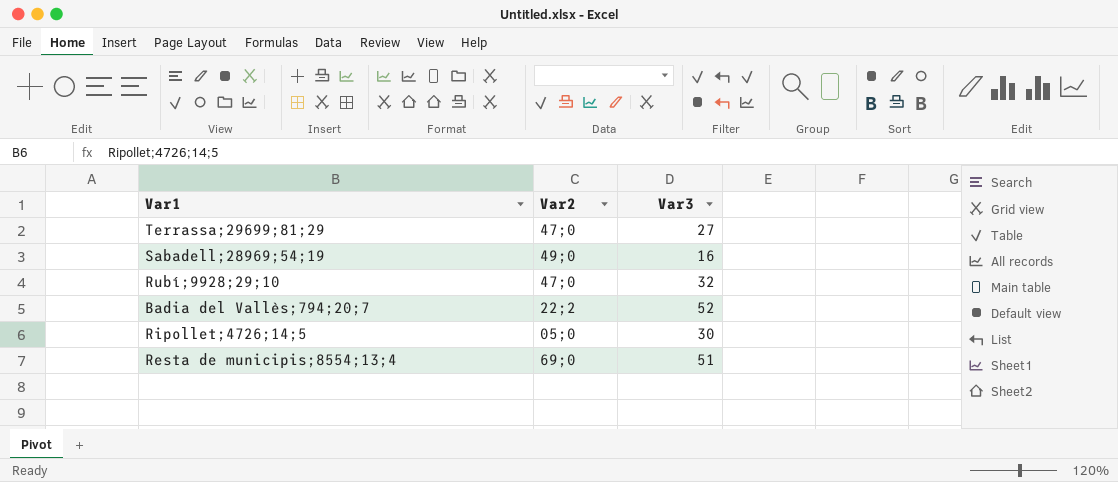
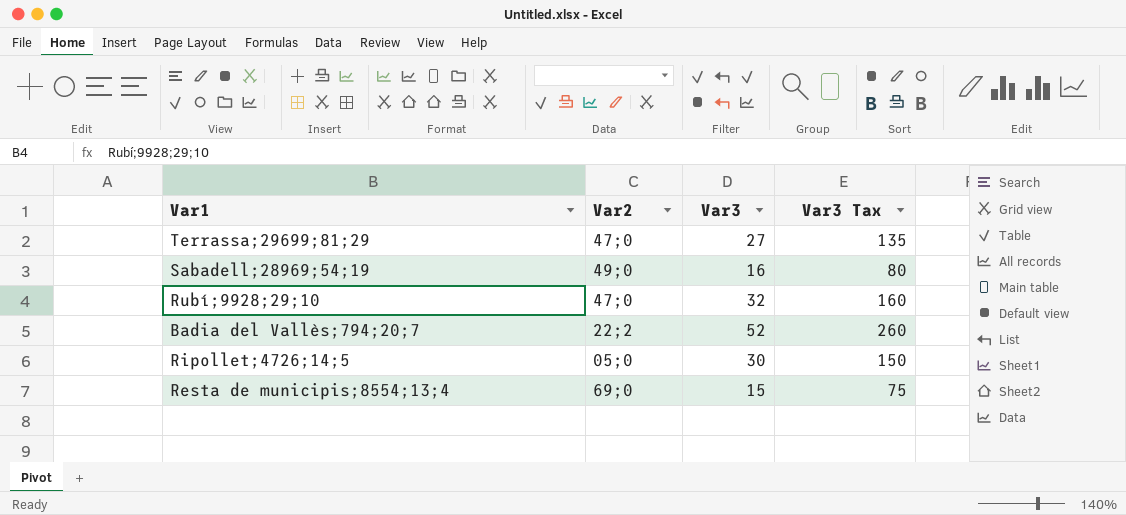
column Var3 Tax | formula: none -> [Var3] * 5
Resta de municipis;8554;13;4 | Var3: 51 -> 15

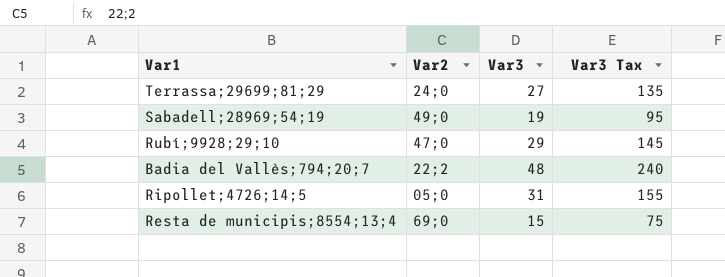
Terrassa;29699;81;29 | Var2: 47;0 -> 24;0
Sabadell;28969;54;19 | Var3: 16 -> 19
Sabadell;28969;54;19 | Var3 Tax: 80 -> 95
Rubí;9928;29;10 | Var3: 32 -> 29
Rubí;9928;29;10 | Var3 Tax: 160 -> 145
Badia del Vallès;794;20;7 | Var3: 52 -> 48
Badia del Vallès;794;20;7 | Var3 Tax: 260 -> 240
Ripollet;4726;14;5 | Var3: 30 -> 31
Ripollet;4726;14;5 | Var3 Tax: 150 -> 155

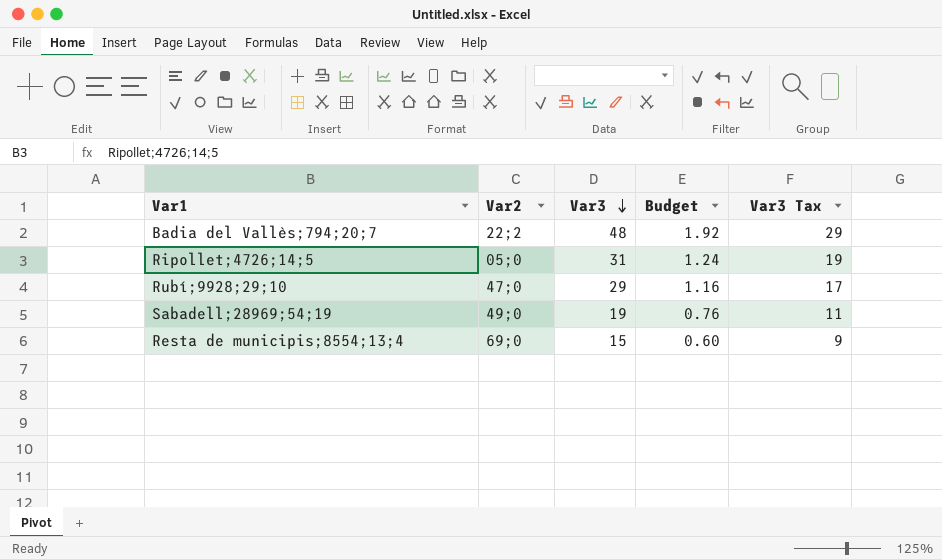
row order: none -> Var3 descending
column Budget | formula: none -> [Var3] * 0.04
column Var3 Tax | formula: [Var3] * 5 -> [Var3] * 0.6
row Terrassa;29699;81;29: 24;0 | 27 | 135 -> none

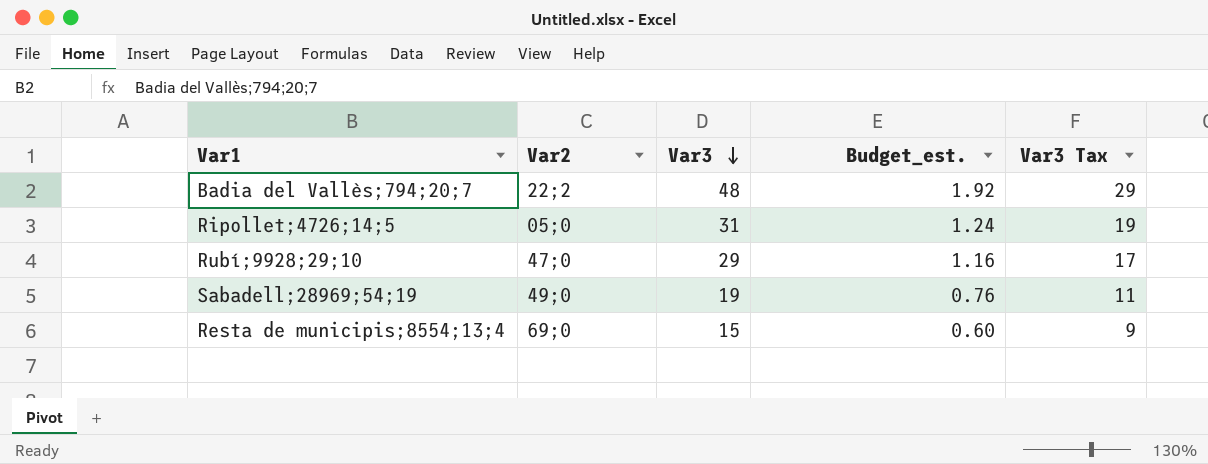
column name: Budget -> Budget_est.

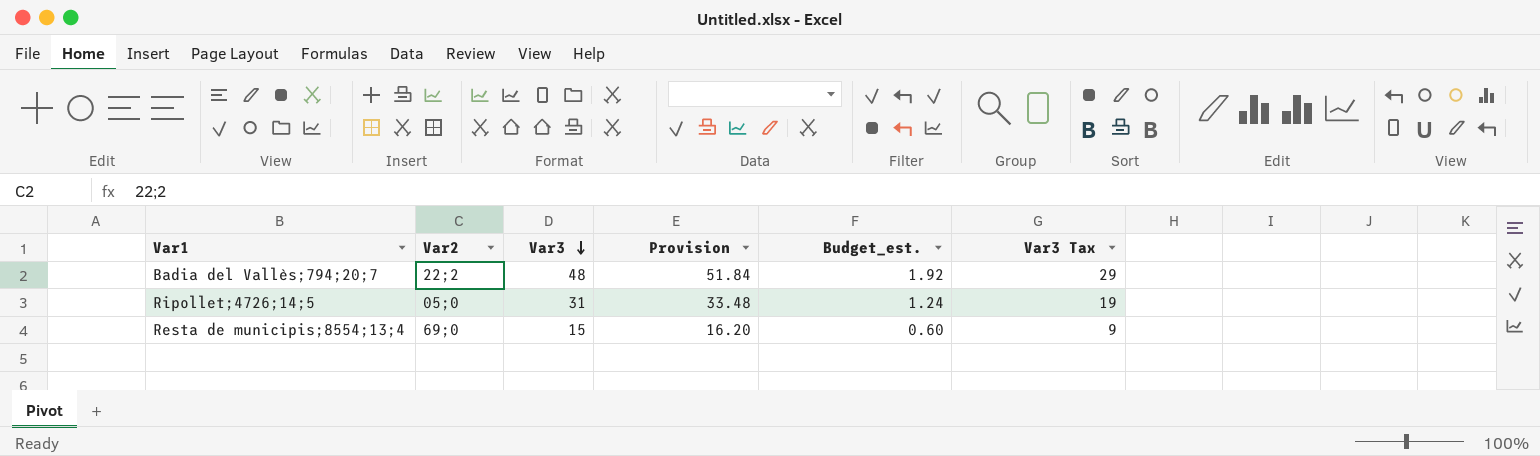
column Provision | formula: none -> [Var3] * 1.08
row Rubí;9928;29;10: 47;0 | 29 | 1.16 | 17 -> none
row Sabadell;28969;54;19: 49;0 | 19 | 0.76 | 11 -> none

